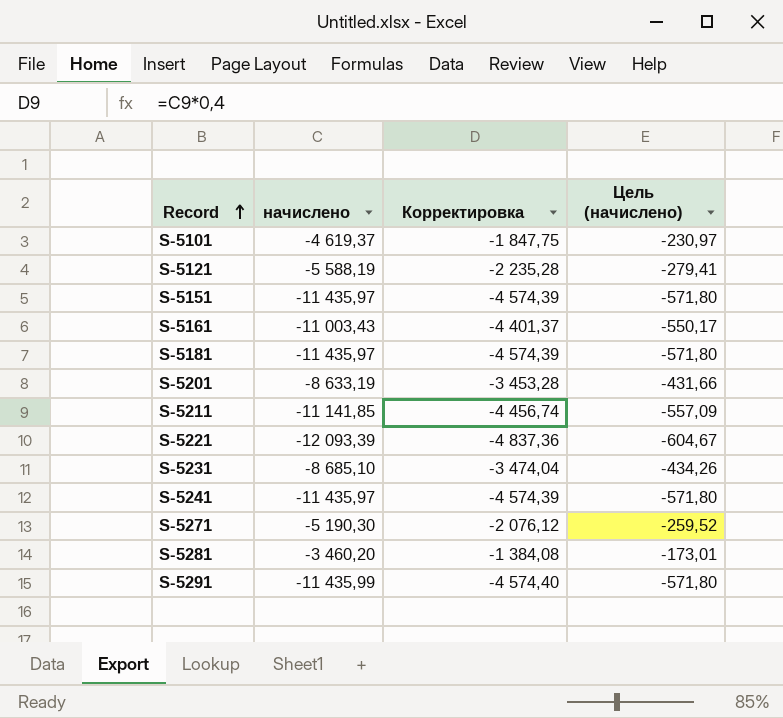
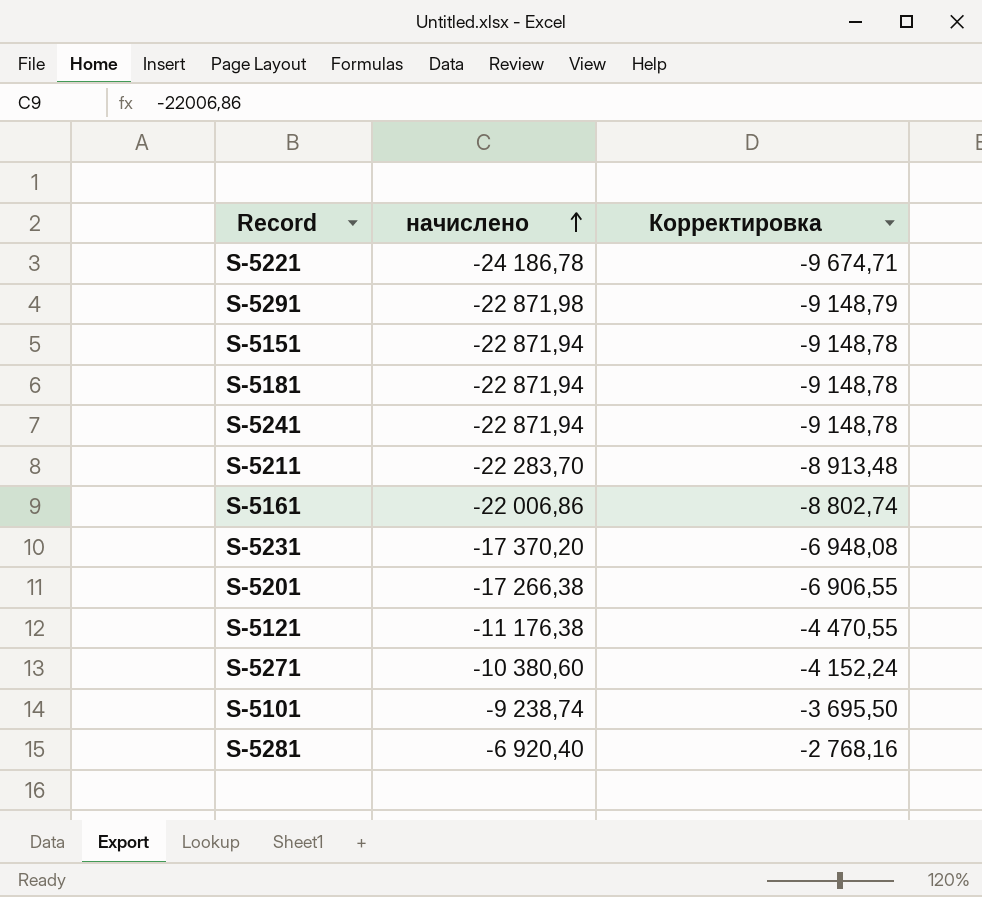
row order: Record ascending -> начислено ascending
column Цель (начислено) | formula: [начислено] * 0,05 -> none
S-5221 | начислено: -12 093,39 -> -24 186,78
S-5221 | Корректировка: -4 837,36 -> -9 674,71
S-5291 | начислено: -11 435,99 -> -22 871,98
S-5291 | Корректировка: -4 574,40 -> -9 148,79
S-5151 | начислено: -11 435,97 -> -22 871,94
S-5151 | Корректировка: -4 574,39 -> -9 148,78
S-5181 | начислено: -11 435,97 -> -22 871,94
S-5181 | Корректировка: -4 574,39 -> -9 148,78
S-5241 | начислено: -11 435,97 -> -22 871,94
S-5241 | Корректировка: -4 574,39 -> -9 148,78
S-5211 | начислено: -11 141,85 -> -22 283,70
S-5211 | Корректировка: -4 456,74 -> -8 913,48
S-5161 | начислено: -11 003,43 -> -22 006,86
S-5161 | Корректировка: -4 401,37 -> -8 802,74
S-5231 | начислено: -8 685,10 -> -17 370,20
S-5231 | Корректировка: -3 474,04 -> -6 948,08
S-5201 | начислено: -8 633,19 -> -17 266,38
S-5201 | Корректировка: -3 453,28 -> -6 906,55
S-5121 | начислено: -5 588,19 -> -11 176,38
S-5121 | Корректировка: -2 235,28 -> -4 470,55
S-5271 | начислено: -5 190,30 -> -10 380,60
S-5271 | Корректировка: -2 076,12 -> -4 152,24
S-5101 | начислено: -4 619,37 -> -9 238,74
S-5101 | Корректировка: -1 847,75 -> -3 695,50
S-5281 | начислено: -3 460,20 -> -6 920,40
S-5281 | Корректировка: -1 384,08 -> -2 768,16

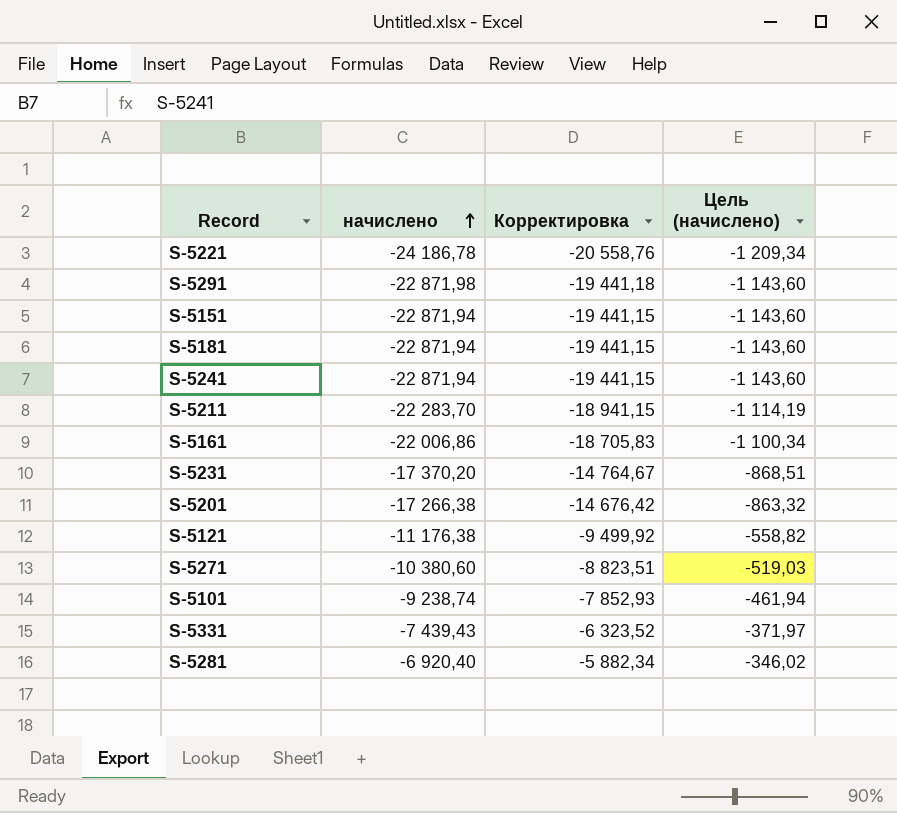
column Корректировка | formula: [начислено] * 0,4 -> [начислено] * 0,85
column Цель (начислено) | formula: none -> [начислено] * 0,05
row S-5331: none -> -7 439,43 | -6 323,52 | -371,97

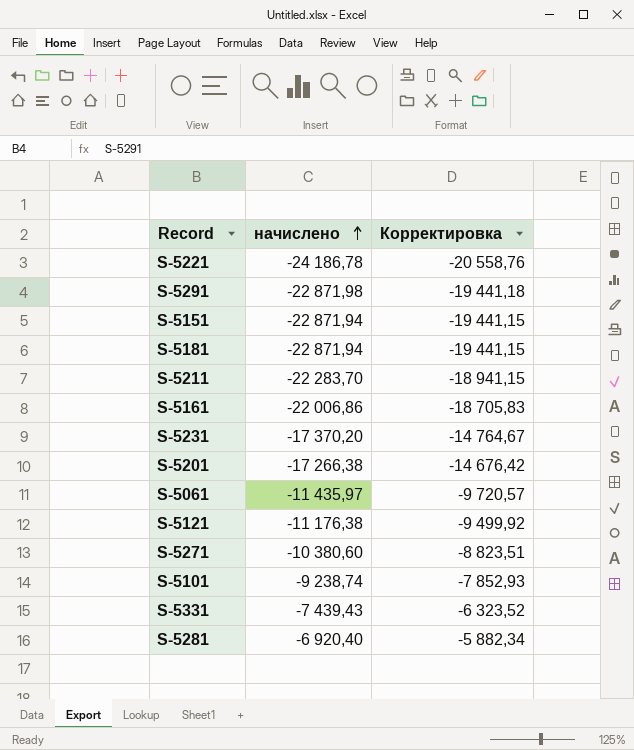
column Цель (начислено) | formula: [начислено] * 0,05 -> none
row S-5241: -22 871,94 | -19 441,15 | -1 143,60 -> none
row S-5061: none -> -11 435,97 | -9 720,57

